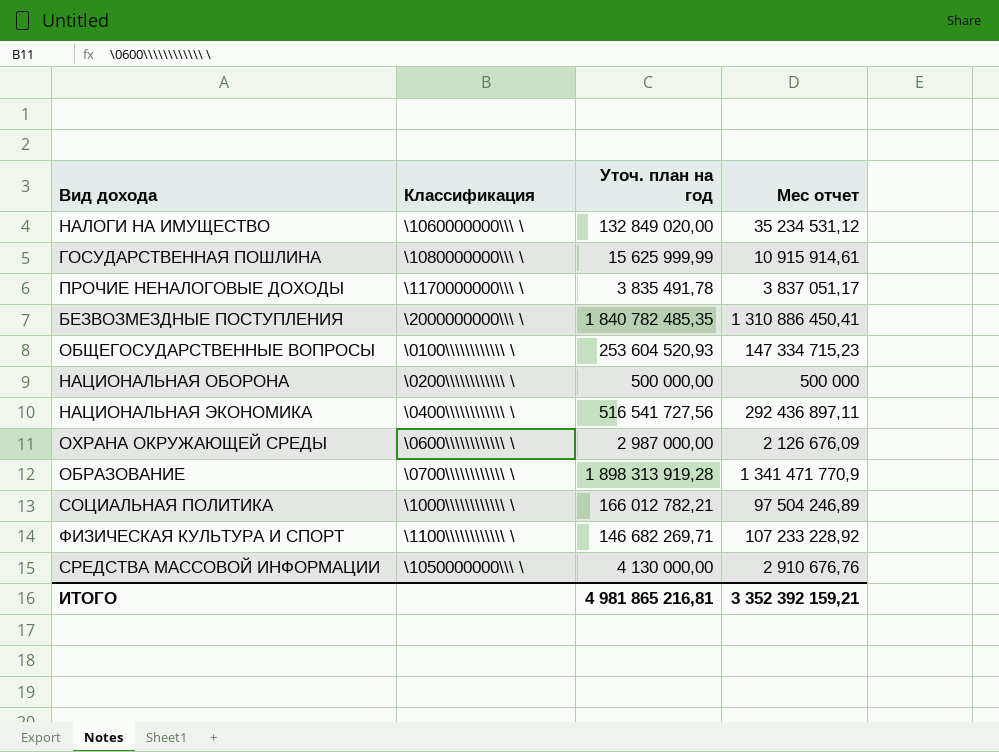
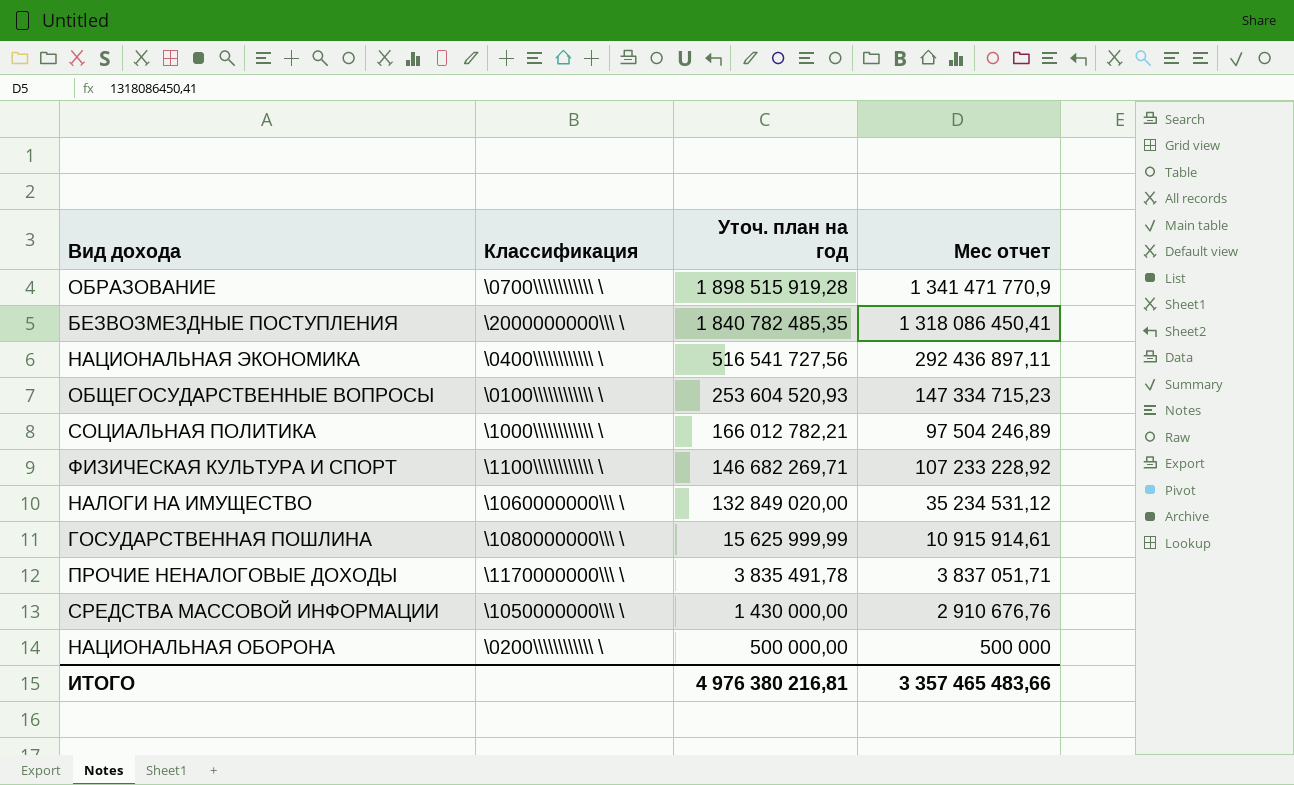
row order: none -> Уточ. план на год descending
row ОХРАНА ОКРУЖАЮЩЕЙ СРЕДЫ: \0600\\\\\\\\\\\\ \ | 2 987 000,00 | 2 126 676,09 -> none
ОБРАЗОВАНИЕ | Уточ. план на год: 1 898 313 919,28 -> 1 898 515 919,28
БЕЗВОЗМЕЗДНЫЕ ПОСТУПЛЕНИЯ | Мес отчет: 1 310 886 450,41 -> 1 318 086 450,41
ПРОЧИЕ НЕНАЛОГОВЫЕ ДОХОДЫ | Мес отчет: 3 837 051,17 -> 3 837 051,71
СРЕДСТВА МАССОВОЙ ИНФОРМАЦИИ | Уточ. план на год: 4 130 000,00 -> 1 430 000,00
ИТОГО | Уточ. план на год: 4 981 865 216,81 -> 4 976 380 216,81
ИТОГО | Мес отчет: 3 352 392 159,21 -> 3 357 465 483,66

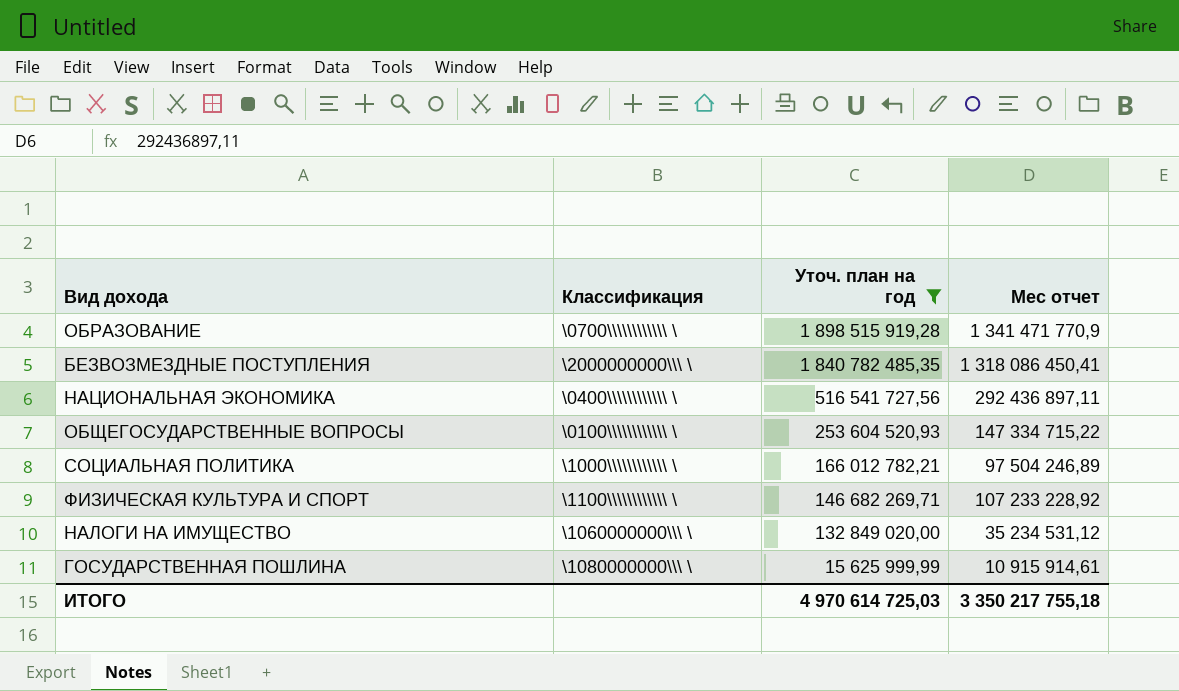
filter: none -> Уточ. план на год >= 15 625 999,99
ОБЩЕГОСУДАРСТВЕННЫЕ ВОПРОСЫ | Мес отчет: 147 334 715,23 -> 147 334 715,22
ИТОГО | Уточ. план на год: 4 976 380 216,81 -> 4 970 614 725,03
ИТОГО | Мес отчет: 3 357 465 483,66 -> 3 350 217 755,18

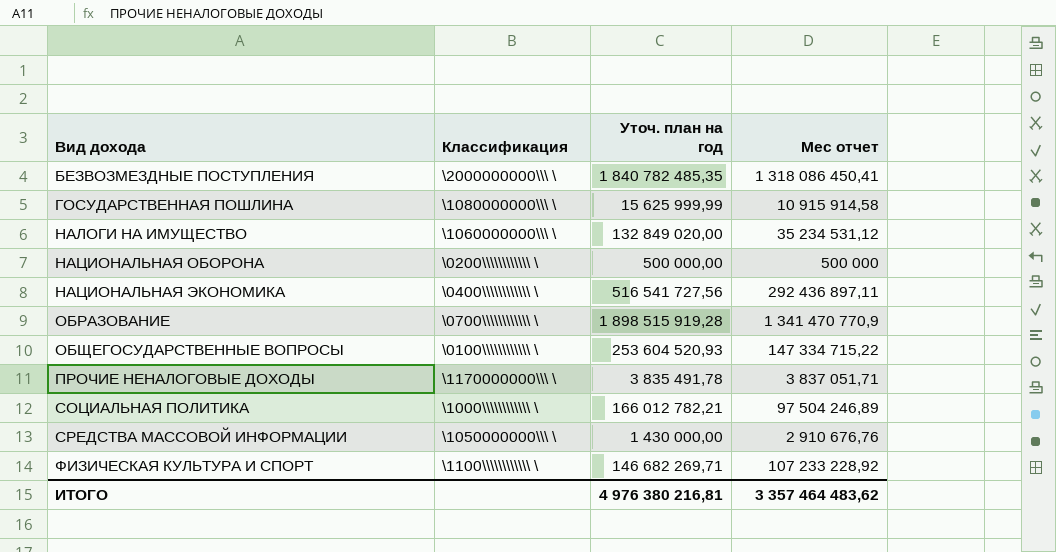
filter: Уточ. план на год >= 15 625 999,99 -> none
row order: Уточ. план на год descending -> Вид дохода ascending
ГОСУДАРСТВЕННАЯ ПОШЛИНА | Мес отчет: 10 915 914,61 -> 10 915 914,58
ОБРАЗОВАНИЕ | Мес отчет: 1 341 471 770,9 -> 1 341 470 770,9
ИТОГО | Уточ. план на год: 4 970 614 725,03 -> 4 976 380 216,81
ИТОГО | Мес отчет: 3 350 217 755,18 -> 3 357 464 483,62

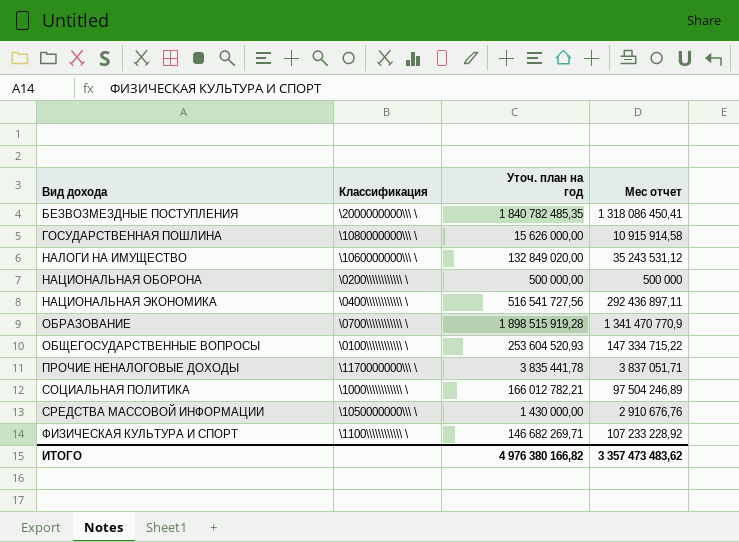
ГОСУДАРСТВЕННАЯ ПОШЛИНА | Уточ. план на год: 15 625 999,99 -> 15 626 000,00
НАЛОГИ НА ИМУЩЕСТВО | Мес отчет: 35 234 531,12 -> 35 243 531,12
ПРОЧИЕ НЕНАЛОГОВЫЕ ДОХОДЫ | Уточ. план на год: 3 835 491,78 -> 3 835 441,78
ИТОГО | Уточ. план на год: 4 976 380 216,81 -> 4 976 380 166,82
ИТОГО | Мес отчет: 3 357 464 483,62 -> 3 357 473 483,62

